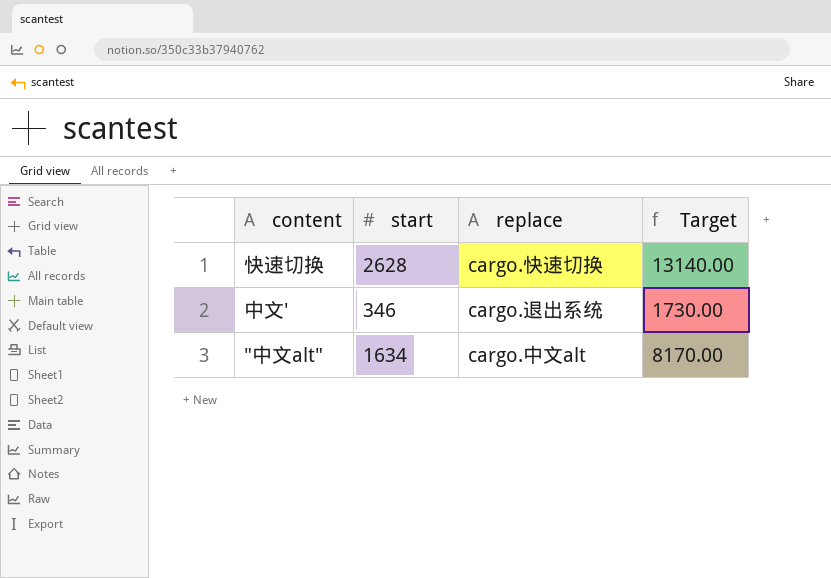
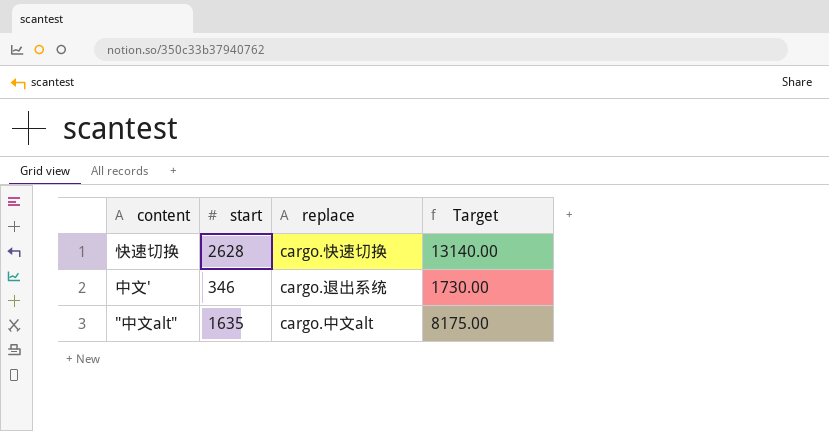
"中文alt" | start: 1634 -> 1635
"中文alt" | Target: 8170.00 -> 8175.00

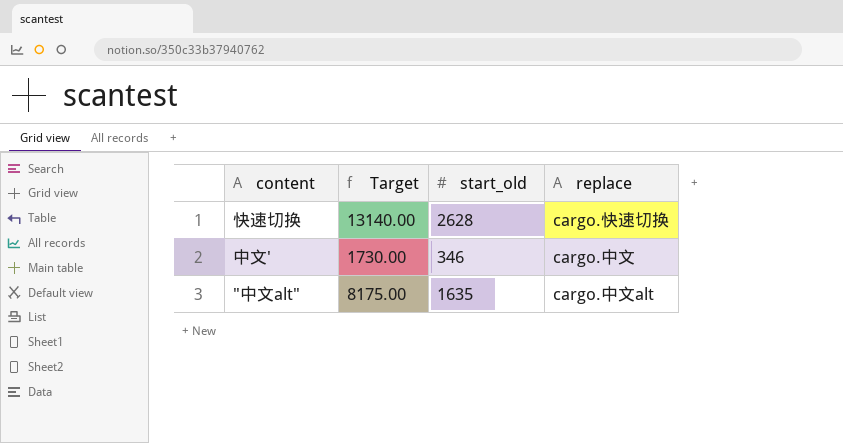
column Target | position: 4 -> 2
column name: start -> start_old
中文' | replace: cargo.退出系统 -> cargo.中文

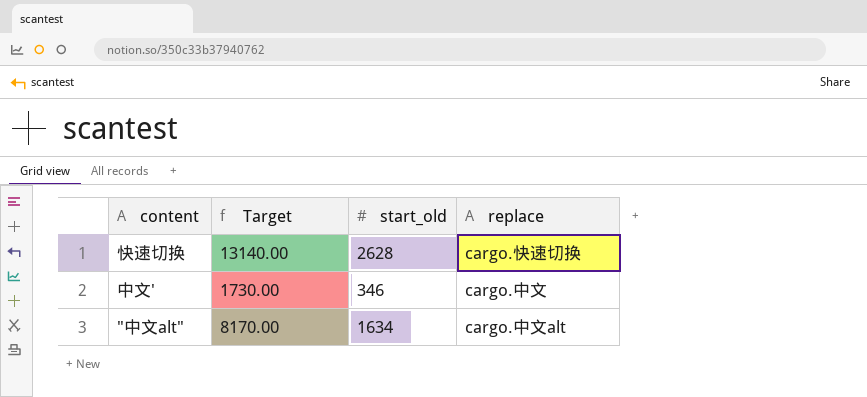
"中文alt" | Target: 8175.00 -> 8170.00
"中文alt" | start_old: 1635 -> 1634

